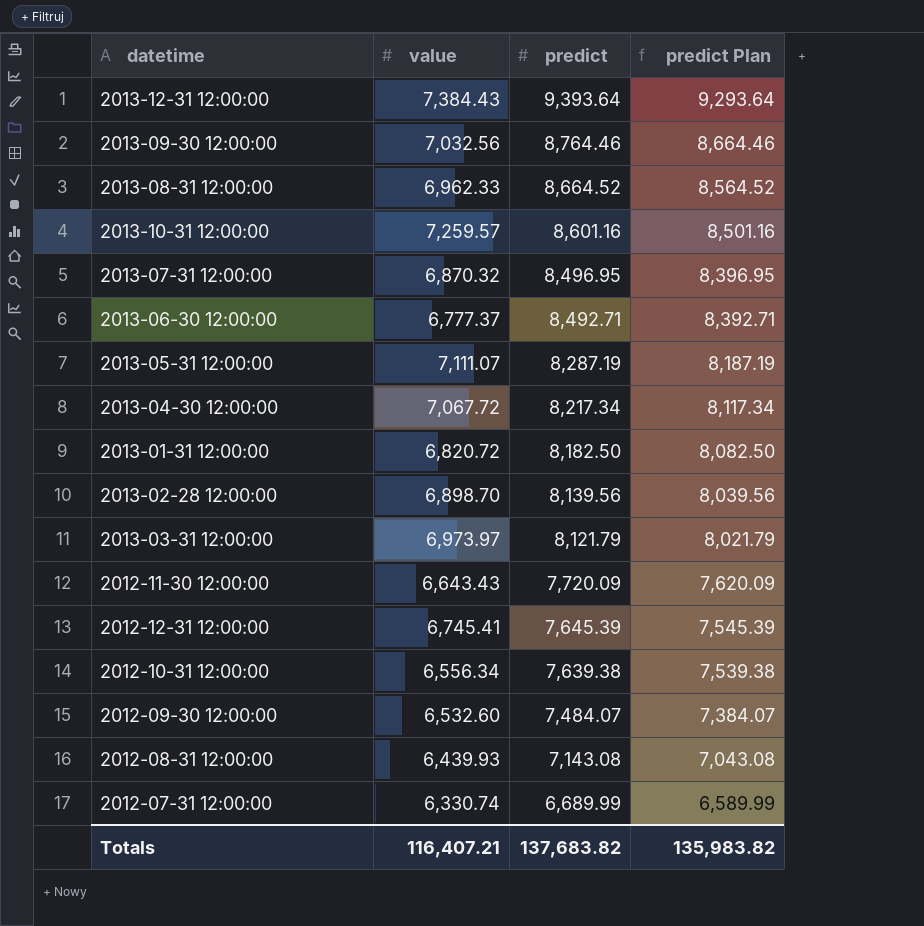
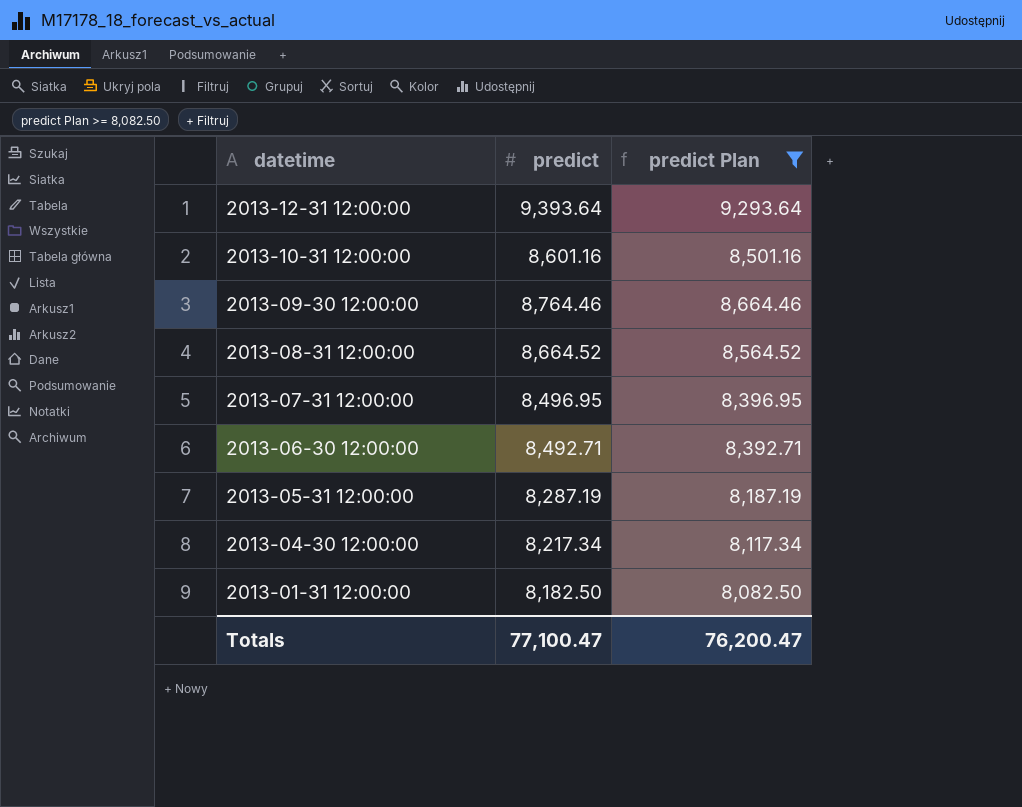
filter: none -> predict Plan >= 8,082.50
row order: predict descending -> datetime descending
column value | position: 2 -> none
Totals | predict: 137,683.82 -> 77,100.47
Totals | predict Plan: 135,983.82 -> 76,200.47

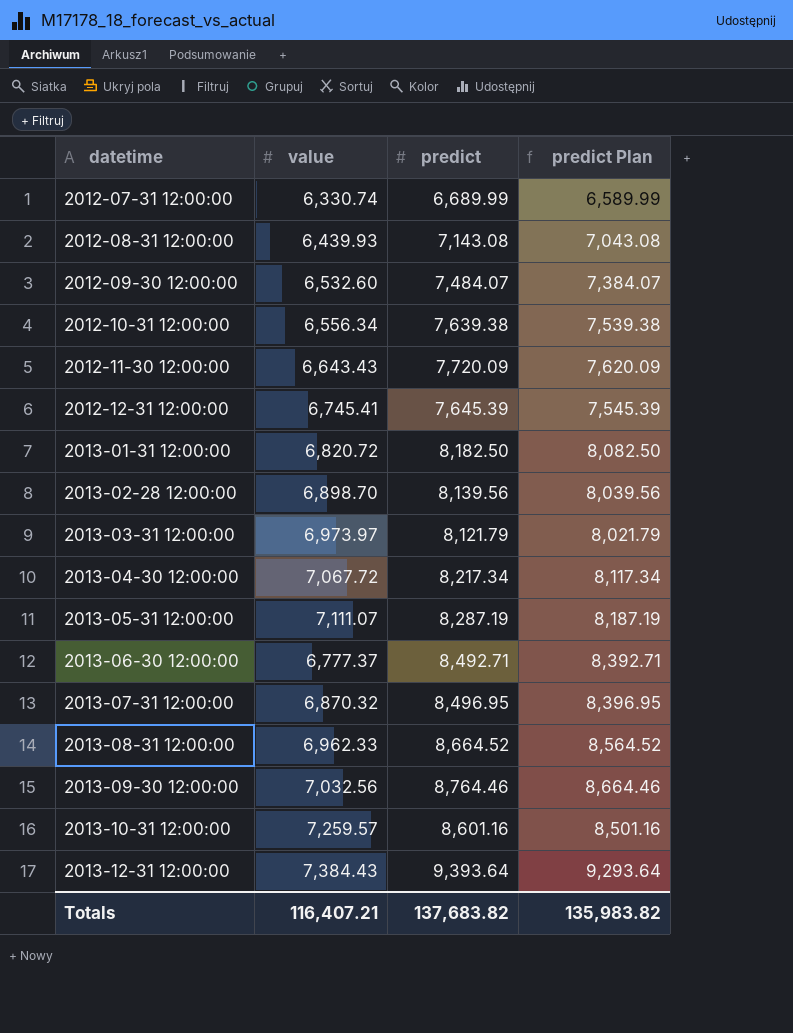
filter: predict Plan >= 8,082.50 -> none
row order: datetime descending -> datetime ascending
column value | position: none -> 2
Totals | predict: 77,100.47 -> 137,683.82
Totals | predict Plan: 76,200.47 -> 135,983.82

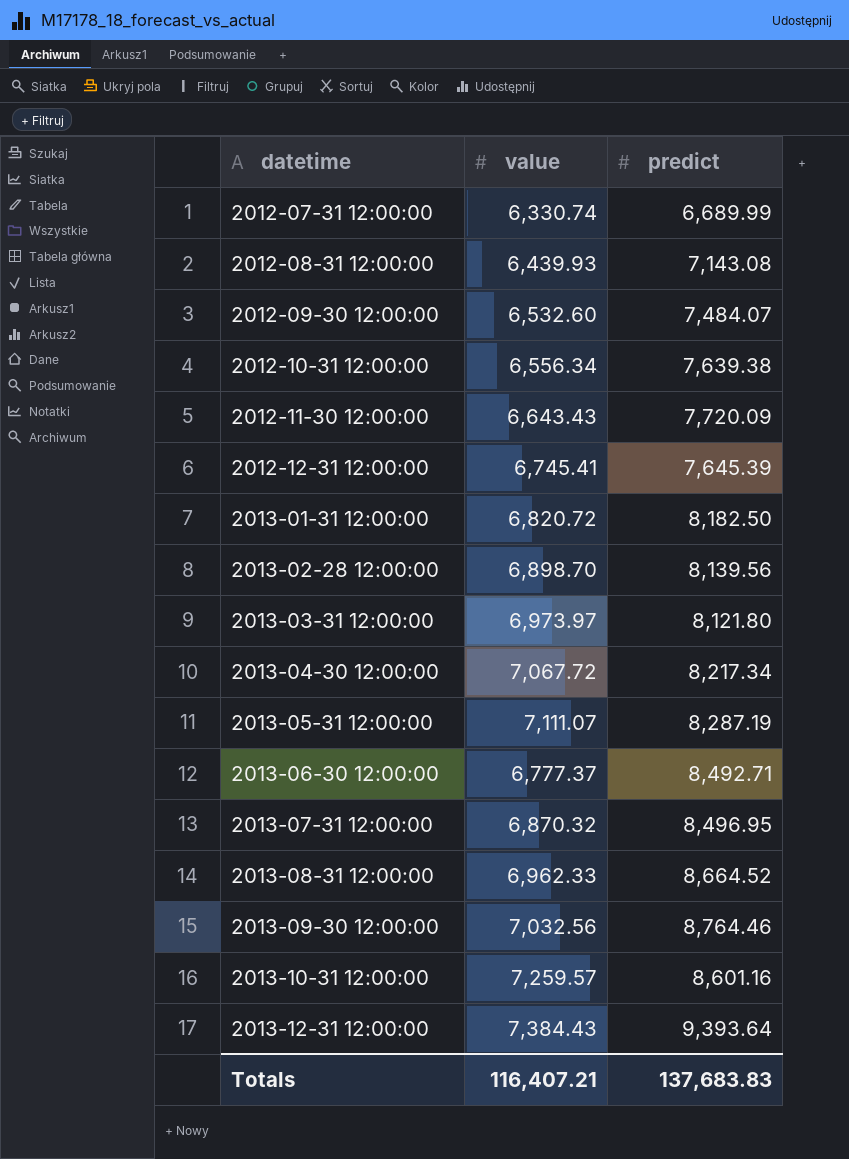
column predict Plan | formula: [predict] - 100 -> none
2013-03-31 12:00:00 | predict: 8,121.79 -> 8,121.80
Totals | predict: 137,683.82 -> 137,683.83

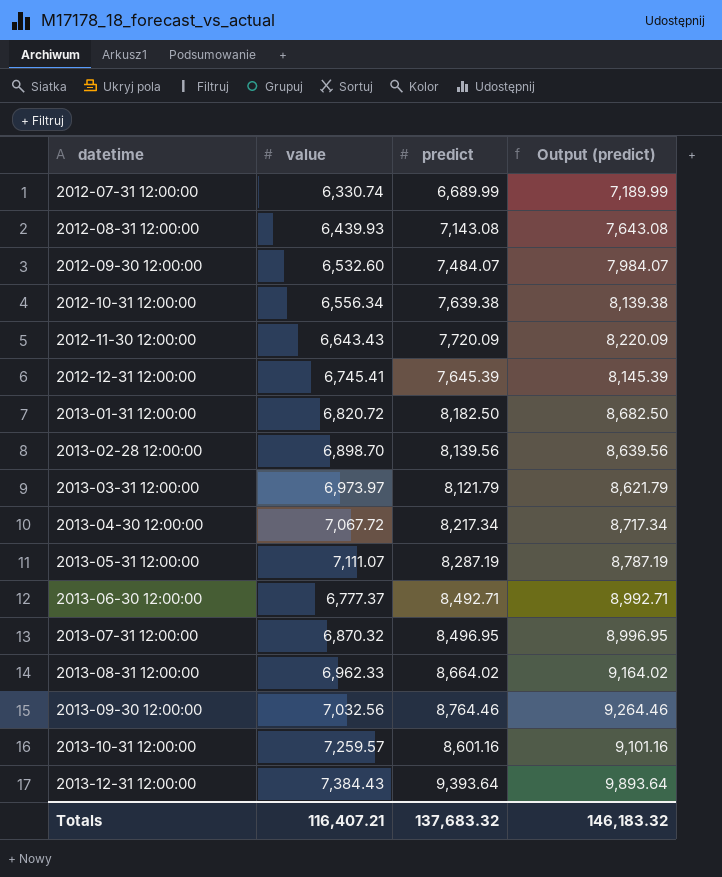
column Output (predict) | formula: none -> [predict] + 500
2013-03-31 12:00:00 | predict: 8,121.80 -> 8,121.79
2013-08-31 12:00:00 | predict: 8,664.52 -> 8,664.02
Totals | predict: 137,683.83 -> 137,683.32

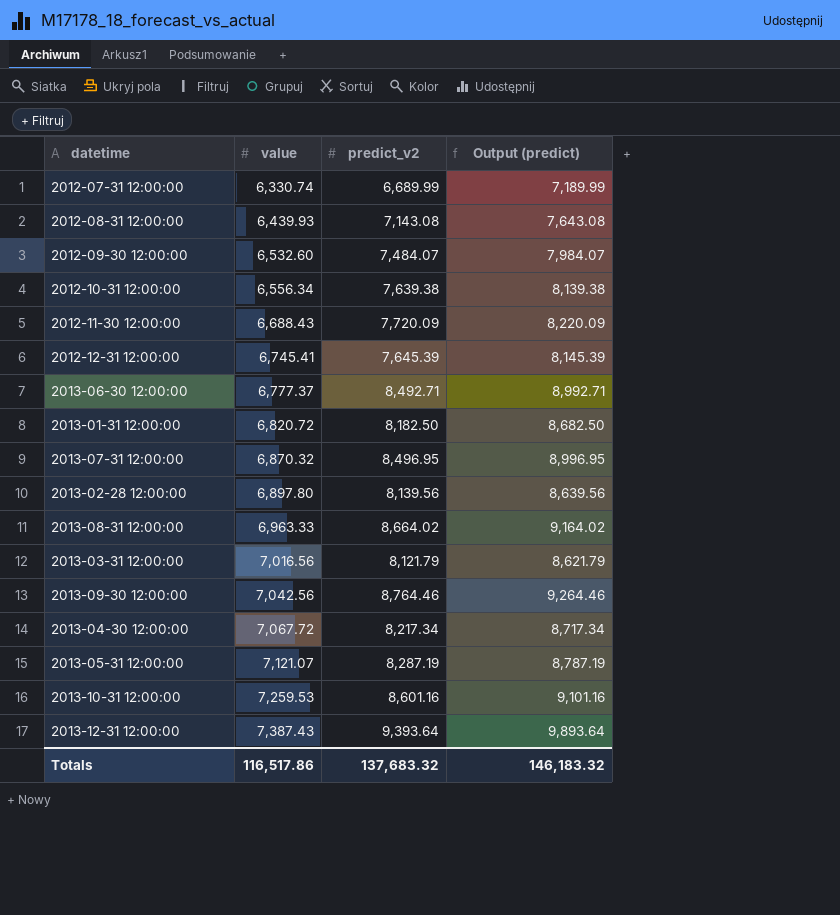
row order: datetime ascending -> value ascending
column name: predict -> predict_v2
2012-11-30 12:00:00 | value: 6,643.43 -> 6,688.43
2013-02-28 12:00:00 | value: 6,898.70 -> 6,897.80
2013-08-31 12:00:00 | value: 6,962.33 -> 6,963.33
2013-03-31 12:00:00 | value: 6,973.97 -> 7,016.56
2013-09-30 12:00:00 | value: 7,032.56 -> 7,042.56
2013-05-31 12:00:00 | value: 7,111.07 -> 7,121.07
2013-10-31 12:00:00 | value: 7,259.57 -> 7,259.53
2013-12-31 12:00:00 | value: 7,384.43 -> 7,387.43
Totals | value: 116,407.21 -> 116,517.86

